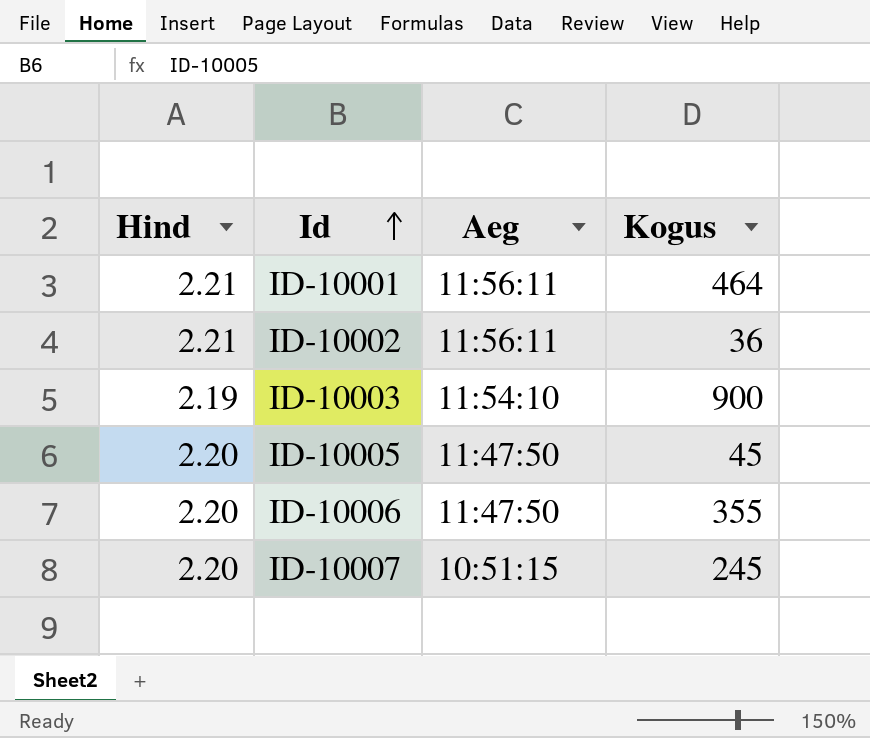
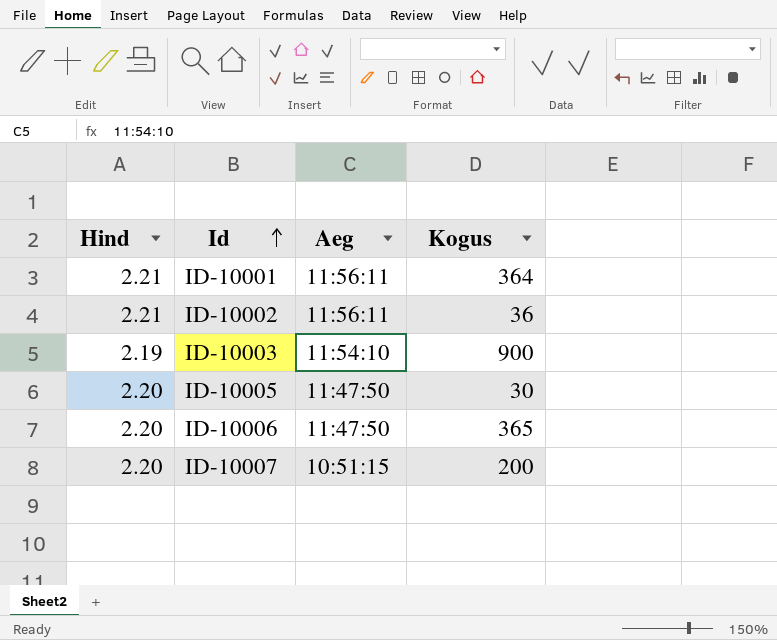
ID-10001 | Kogus: 464 -> 364
ID-10005 | Kogus: 45 -> 30
ID-10006 | Kogus: 355 -> 365
ID-10007 | Kogus: 245 -> 200

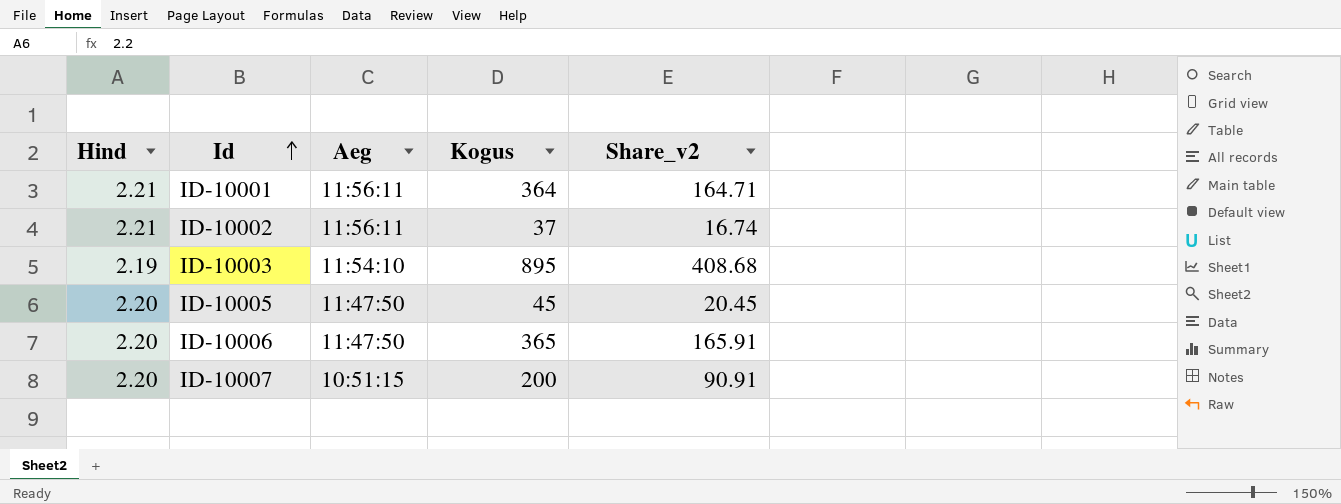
column Share_v2 | formula: none -> [Kogus] / [Hind]
ID-10002 | Kogus: 36 -> 37
ID-10003 | Kogus: 900 -> 895
ID-10005 | Kogus: 30 -> 45

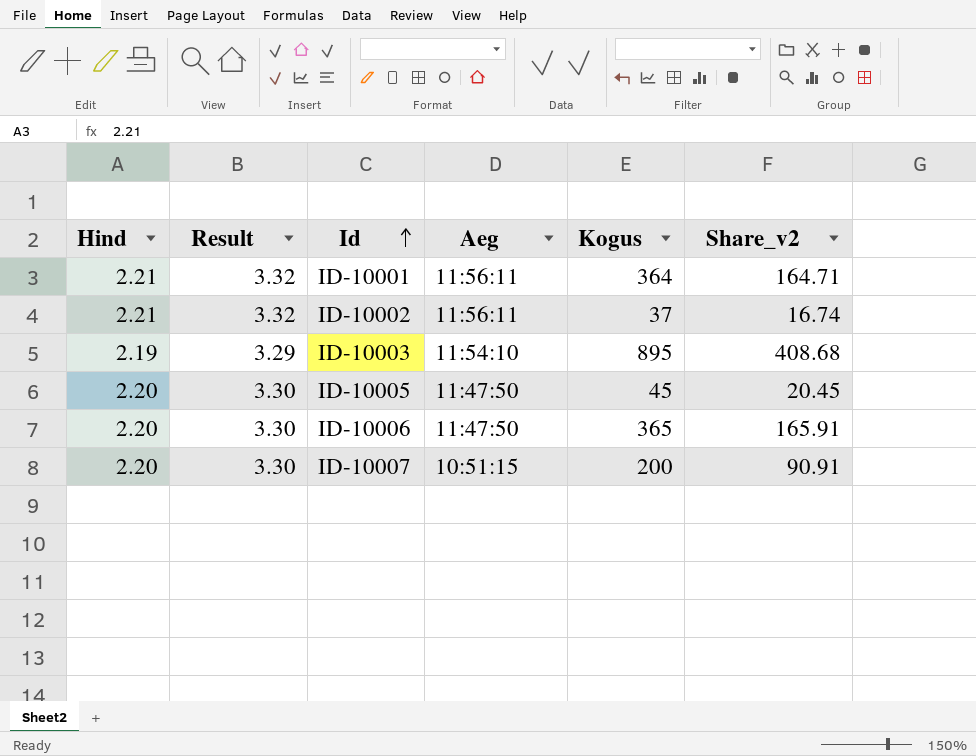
column Result | formula: none -> [Hind] * 1.5

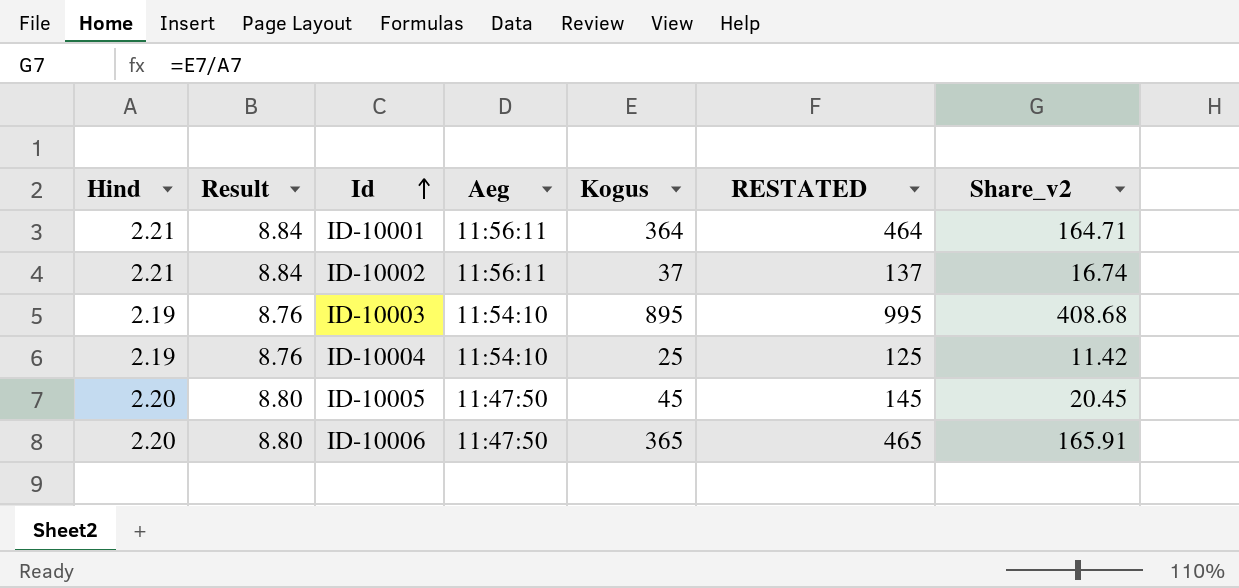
column Result | formula: [Hind] * 1.5 -> [Hind] * 4
column RESTATED | formula: none -> [Kogus] + 100
row ID-10007: 2.20 | 3.30 | 10:51:15 | 200 | 90.91 -> none
row ID-10004: none -> 2.19 | 8.76 | 11:54:10 | 25 | 125 | 11.42

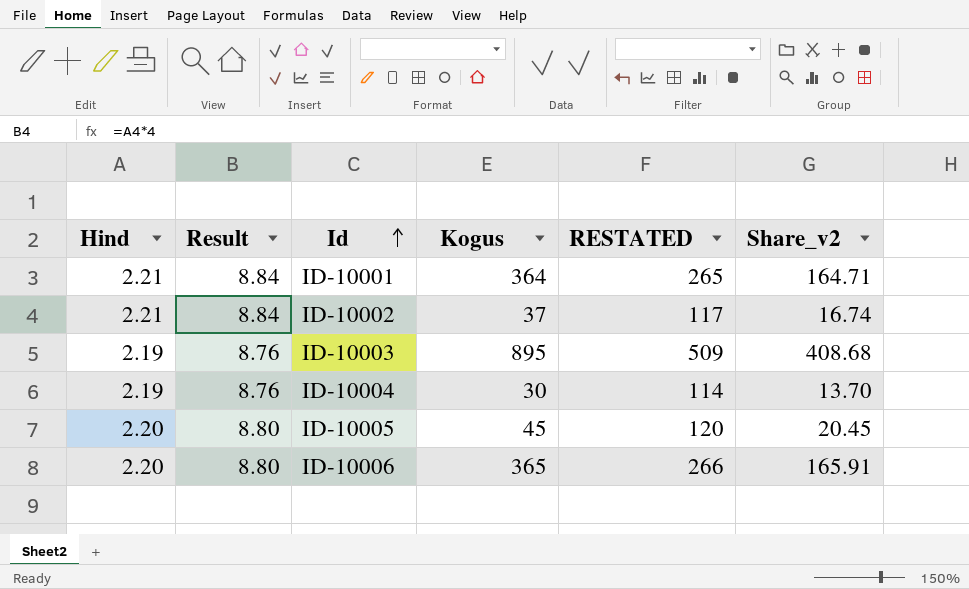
column Aeg | position: 4 -> none
column RESTATED | formula: [Kogus] + 100 -> [Share_v2] + 100
ID-10004 | Kogus: 25 -> 30
ID-10004 | Share_v2: 11.42 -> 13.70

